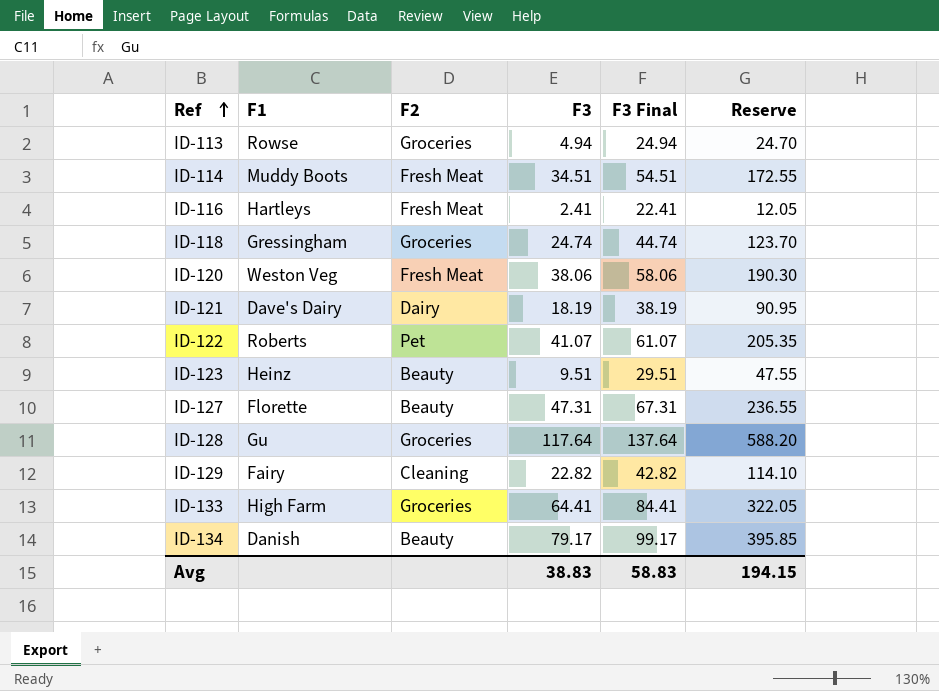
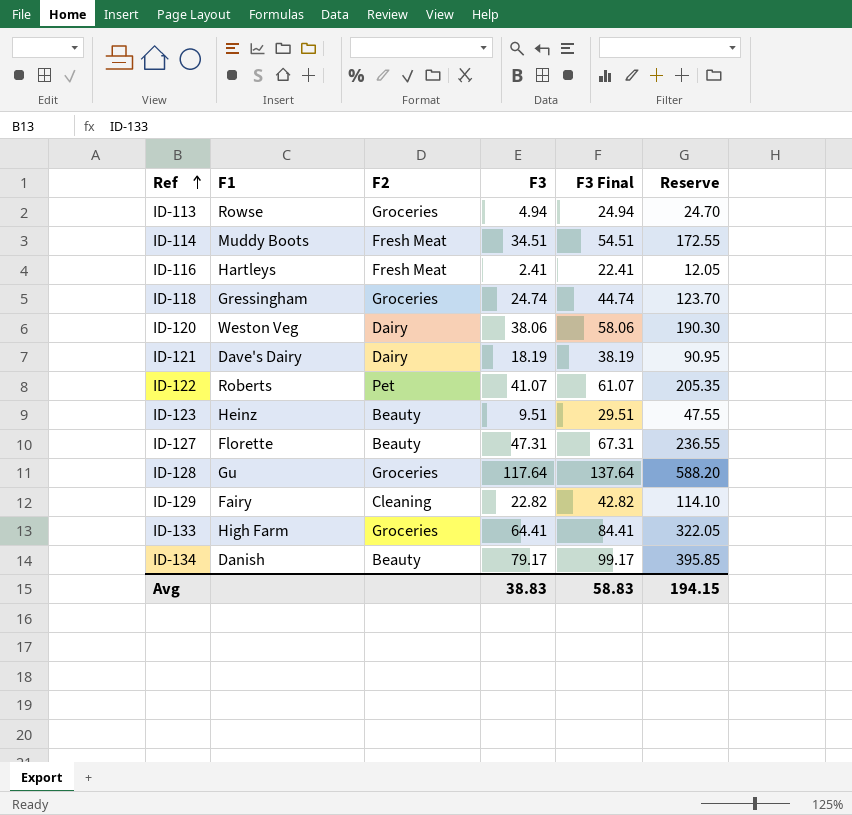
ID-120 | F2: Fresh Meat -> Dairy

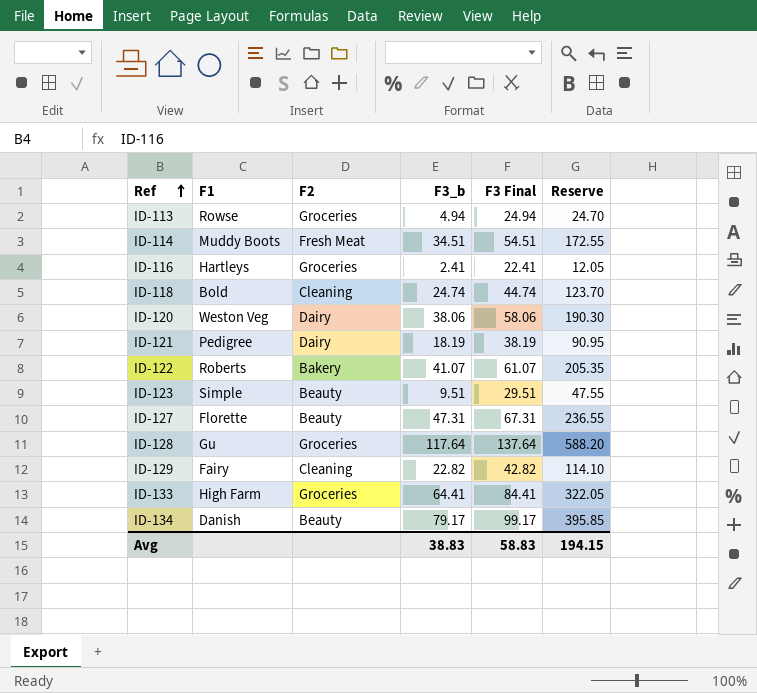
column name: F3 -> F3_b
ID-116 | F2: Fresh Meat -> Groceries
ID-118 | F1: Gressingham -> Bold
ID-118 | F2: Groceries -> Cleaning
ID-121 | F1: Dave's Dairy -> Pedigree
ID-122 | F2: Pet -> Bakery
ID-123 | F1: Heinz -> Simple

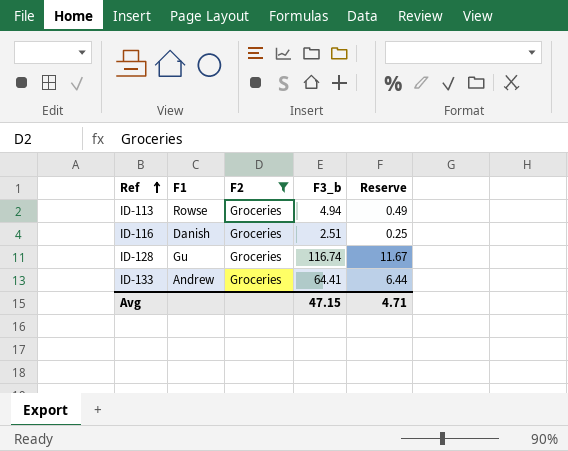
filter: none -> F2 = Groceries
column F3 Final | formula: [F3_b] + 20 -> none
column Reserve | formula: [F3_b] * 5 -> [F3_b] * 0.1
ID-116 | F1: Hartleys -> Danish
ID-116 | F3_b: 2.41 -> 2.51
ID-128 | F3_b: 117.64 -> 116.74
ID-133 | F1: High Farm -> Andrew
Avg | F3_b: 38.83 -> 47.15
Avg | Reserve: 194.15 -> 4.71

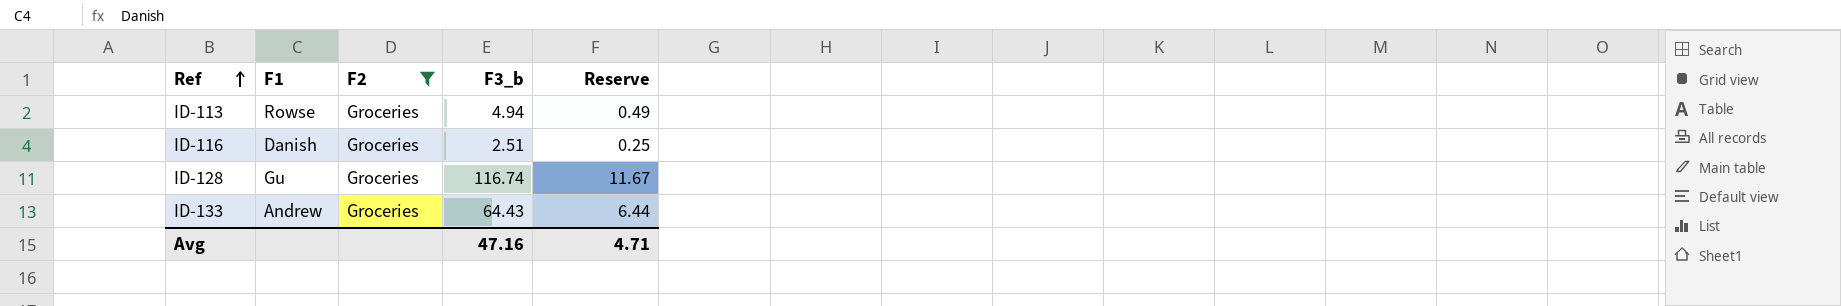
ID-133 | F3_b: 64.41 -> 64.43
Avg | F3_b: 47.15 -> 47.16

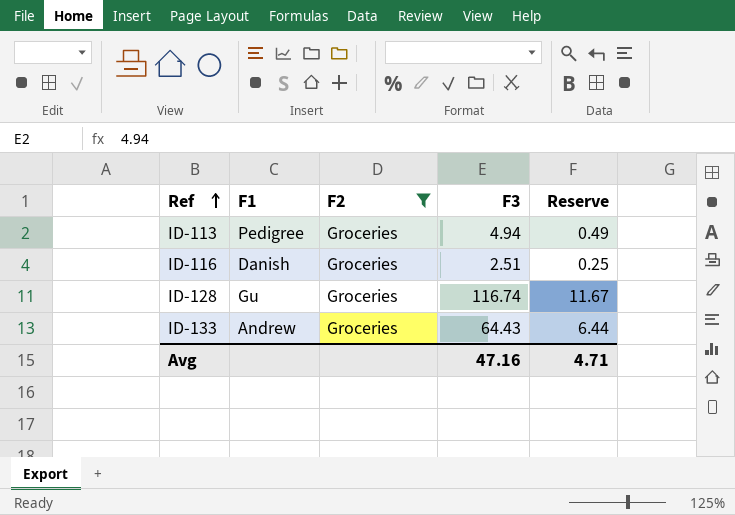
column name: F3_b -> F3
ID-113 | F1: Rowse -> Pedigree

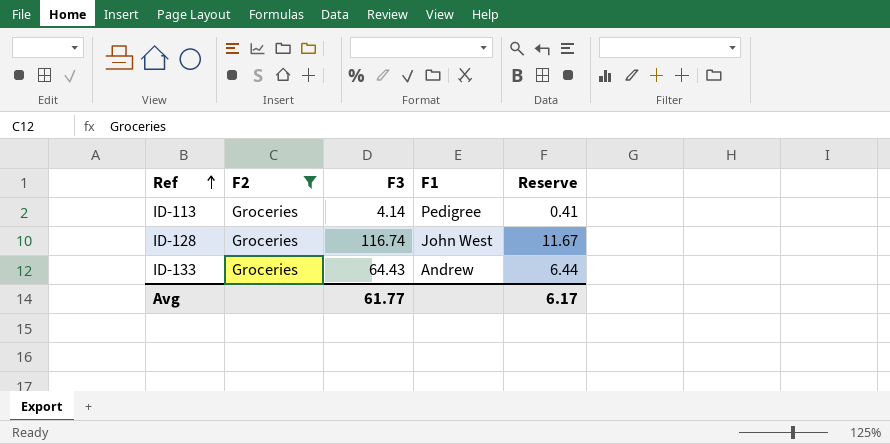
column F1 | position: 2 -> 4
row ID-116: Danish | Groceries | 2.51 | 0.25 -> none
ID-113 | F3: 4.94 -> 4.14
ID-113 | Reserve: 0.49 -> 0.41
ID-128 | F1: Gu -> John West
Avg | F3: 47.16 -> 61.77
Avg | Reserve: 4.71 -> 6.17

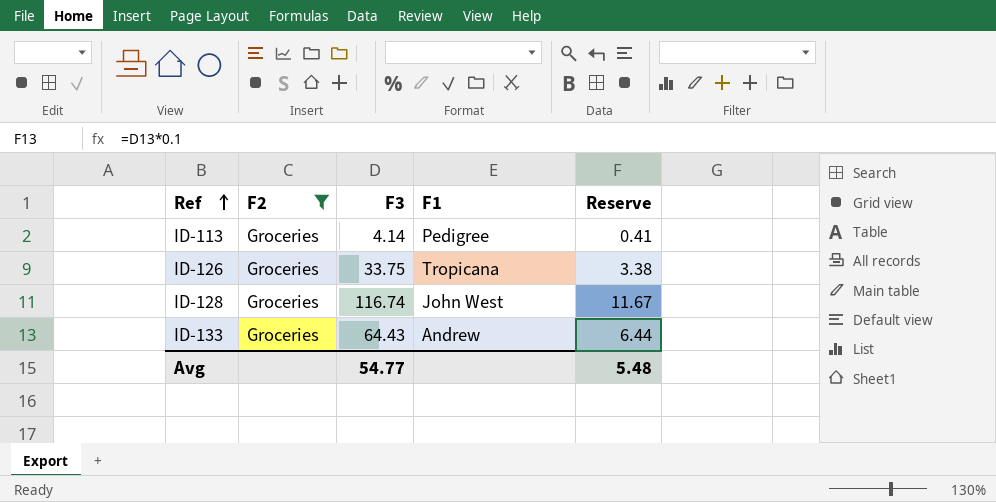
row ID-126: none -> Groceries | 33.75 | Tropicana | 3.38
Avg | F3: 61.77 -> 54.77
Avg | Reserve: 6.17 -> 5.48

